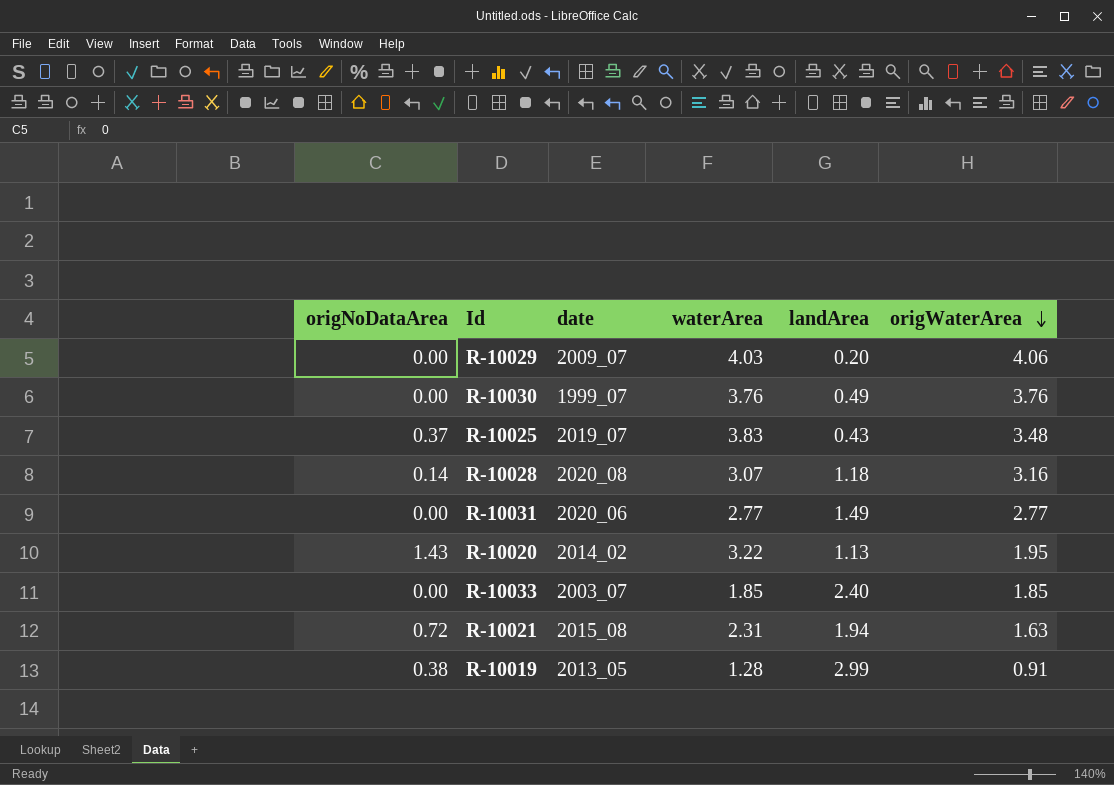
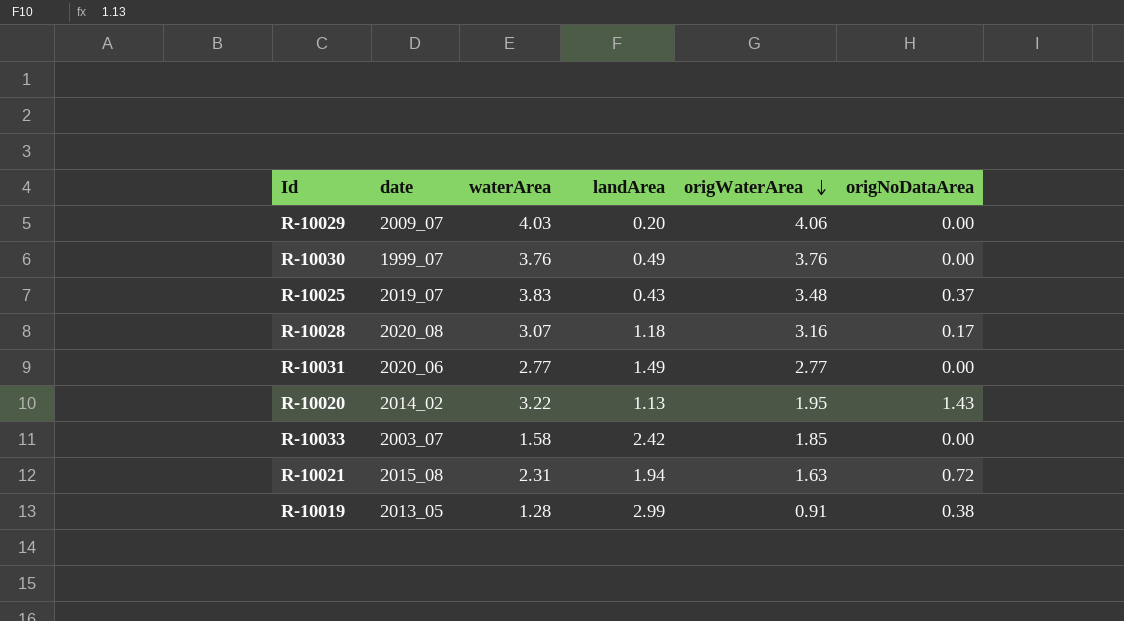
column origNoDataArea | position: 1 -> 6
R-10028 | origNoDataArea: 0.14 -> 0.17
R-10033 | waterArea: 1.85 -> 1.58
R-10033 | landArea: 2.40 -> 2.42

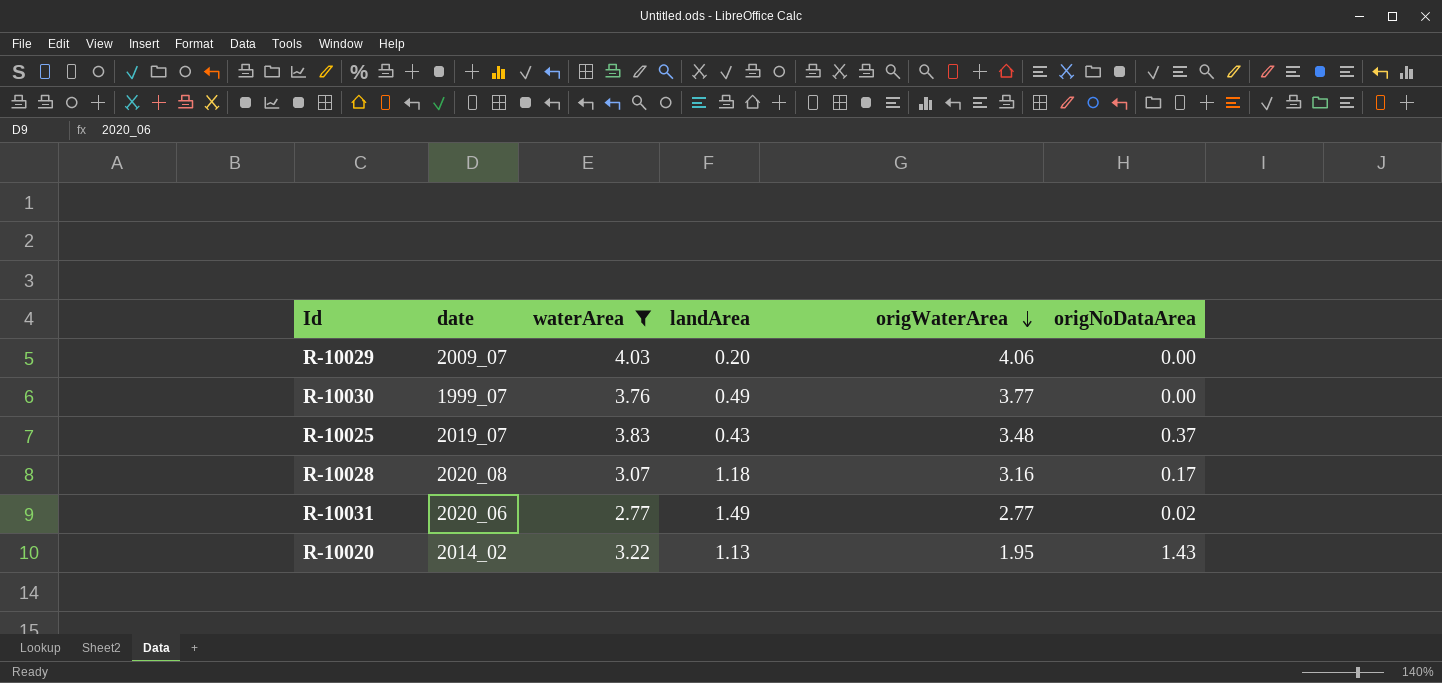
filter: none -> waterArea >= 2.77
R-10030 | origWaterArea: 3.76 -> 3.77
R-10031 | origNoDataArea: 0.00 -> 0.02

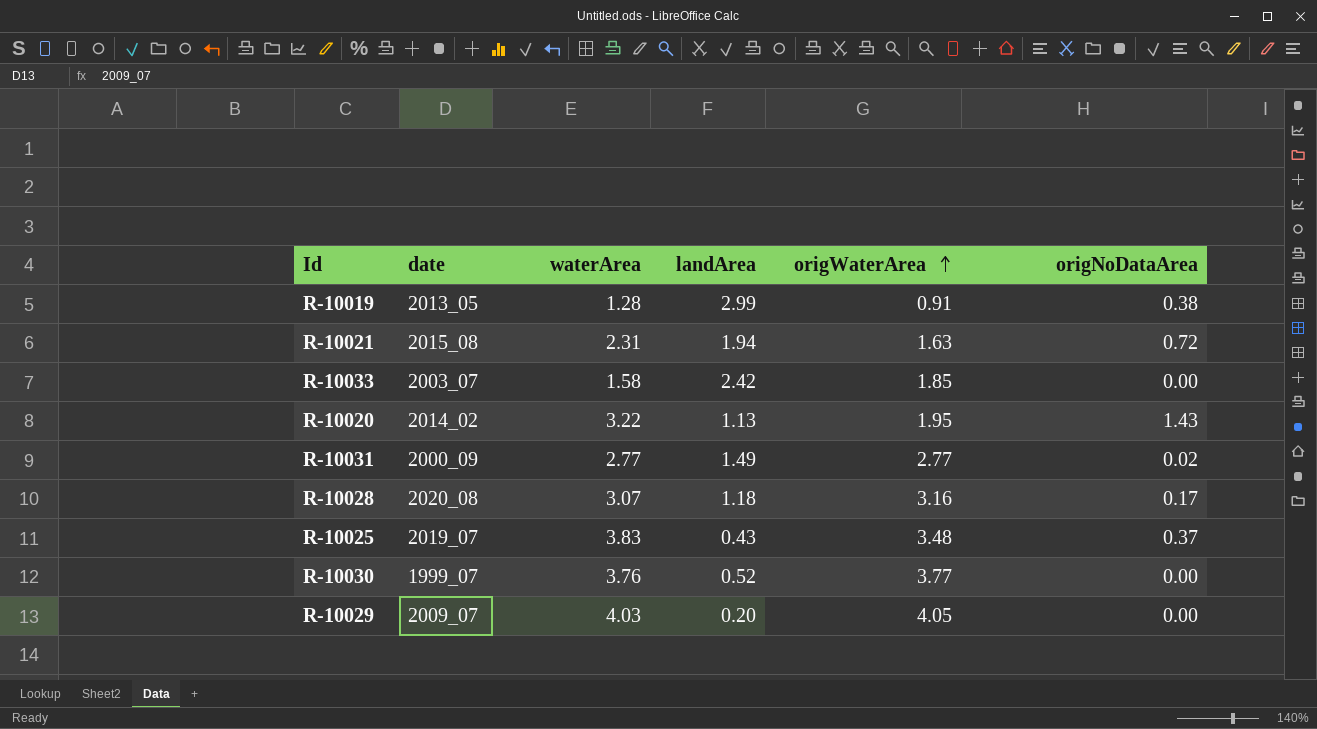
filter: waterArea >= 2.77 -> none
row order: origWaterArea descending -> origWaterArea ascending
R-10031 | date: 2020_06 -> 2000_09
R-10030 | landArea: 0.49 -> 0.52
R-10029 | origWaterArea: 4.06 -> 4.05

